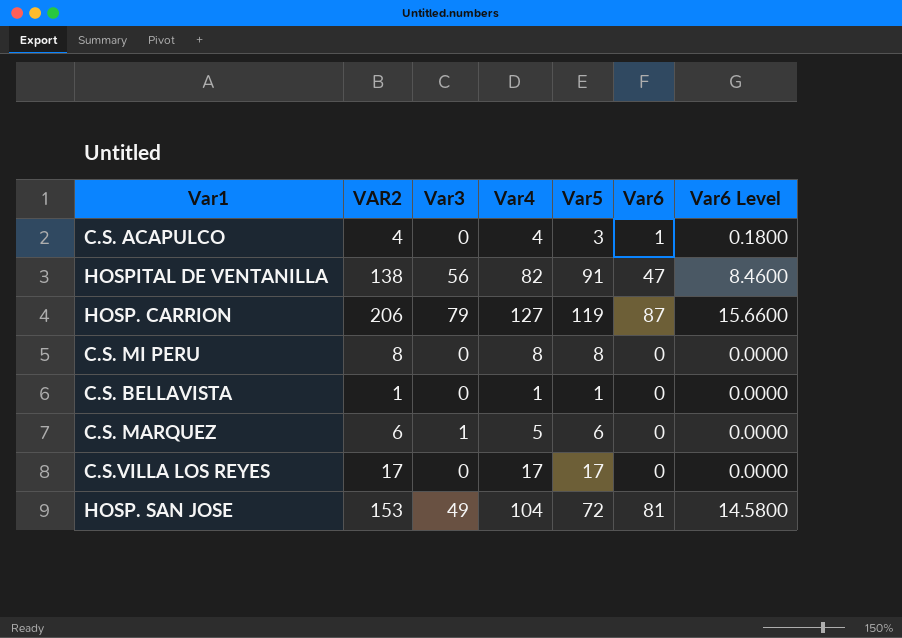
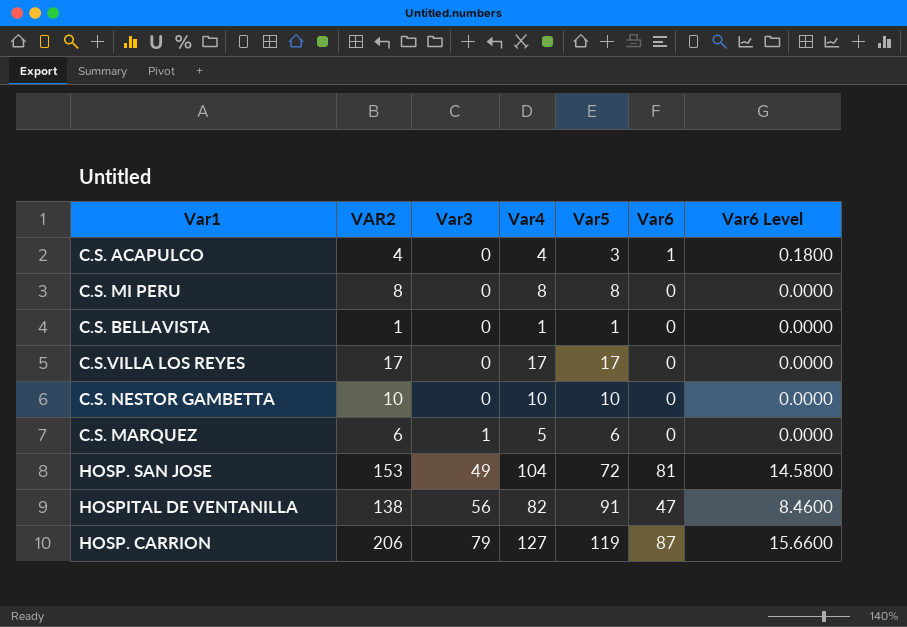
row order: none -> Var3 ascending
row C.S. NESTOR GAMBETTA: none -> 10 | 0 | 10 | 10 | 0 | 0.0000

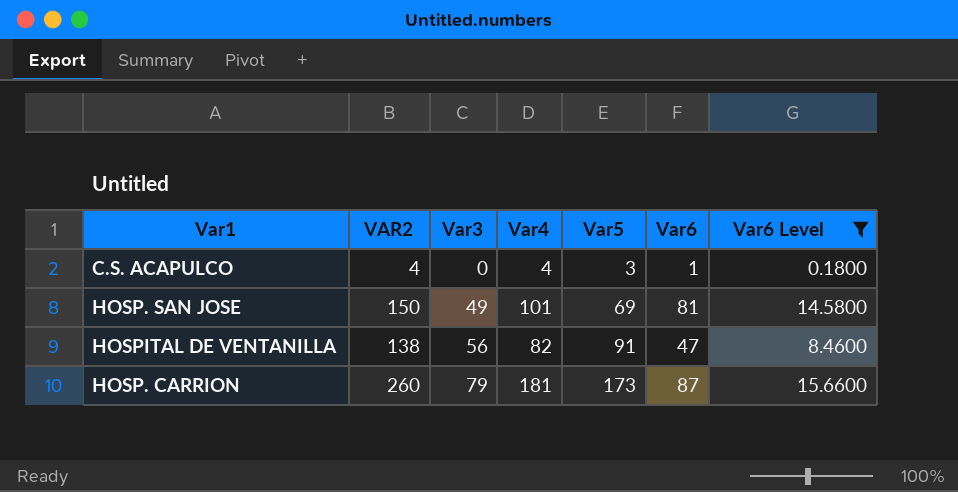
filter: none -> Var6 Level != 0.0000
HOSP. SAN JOSE | VAR2: 153 -> 150
HOSP. SAN JOSE | Var4: 104 -> 101
HOSP. SAN JOSE | Var5: 72 -> 69
HOSP. CARRION | VAR2: 206 -> 260
HOSP. CARRION | Var4: 127 -> 181
HOSP. CARRION | Var5: 119 -> 173

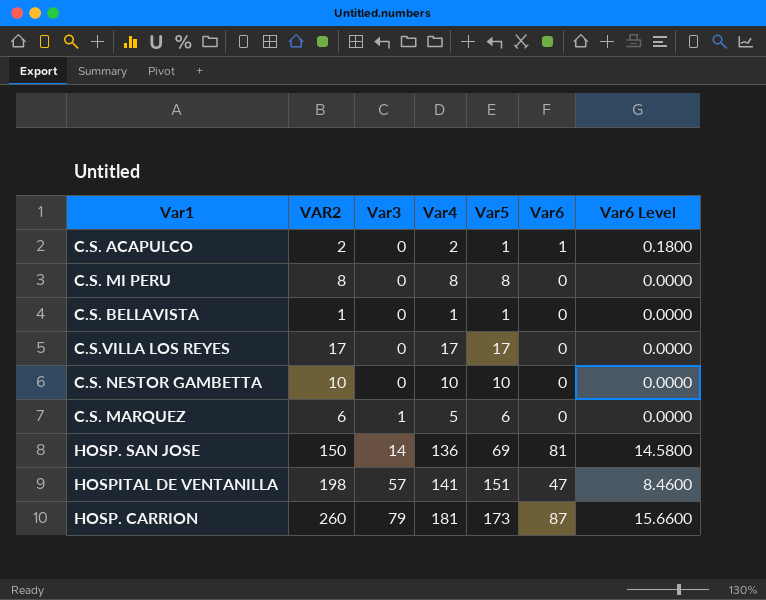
filter: Var6 Level != 0.0000 -> none
C.S. ACAPULCO | VAR2: 4 -> 2
C.S. ACAPULCO | Var4: 4 -> 2
C.S. ACAPULCO | Var5: 3 -> 1
HOSP. SAN JOSE | Var3: 49 -> 14
HOSP. SAN JOSE | Var4: 101 -> 136
HOSPITAL DE VENTANILLA | VAR2: 138 -> 198
HOSPITAL DE VENTANILLA | Var3: 56 -> 57
HOSPITAL DE VENTANILLA | Var4: 82 -> 141
HOSPITAL DE VENTANILLA | Var5: 91 -> 151

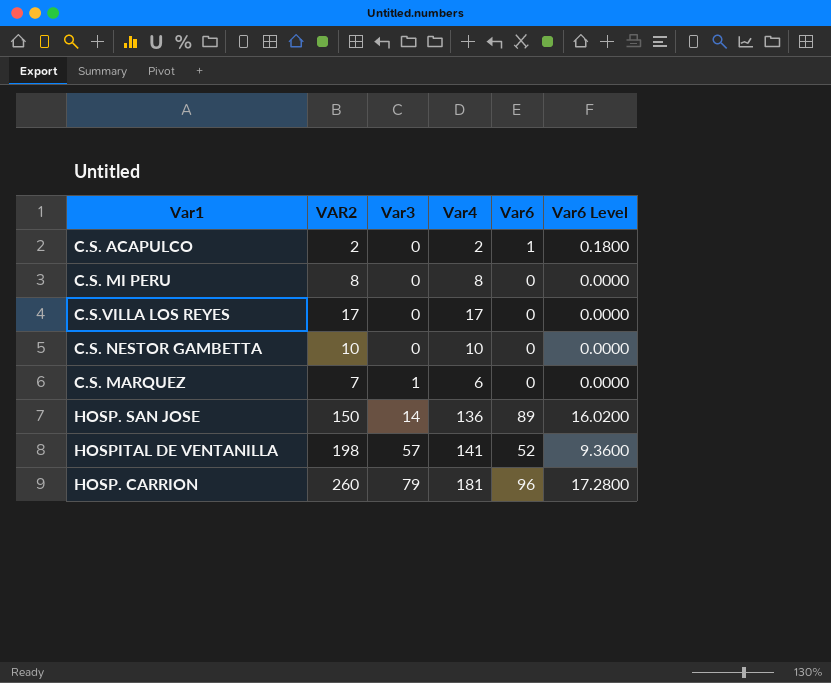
column Var5 | formula: [VAR2] - [Var6] -> none
row C.S. BELLAVISTA: 1 | 0 | 1 | 1 | 0 | 0.0000 -> none
C.S. MARQUEZ | VAR2: 6 -> 7
C.S. MARQUEZ | Var4: 5 -> 6
HOSP. SAN JOSE | Var6: 81 -> 89
HOSP. SAN JOSE | Var6 Level: 14.5800 -> 16.0200
HOSPITAL DE VENTANILLA | Var6: 47 -> 52
HOSPITAL DE VENTANILLA | Var6 Level: 8.4600 -> 9.3600
HOSP. CARRION | Var6: 87 -> 96
HOSP. CARRION | Var6 Level: 15.6600 -> 17.2800

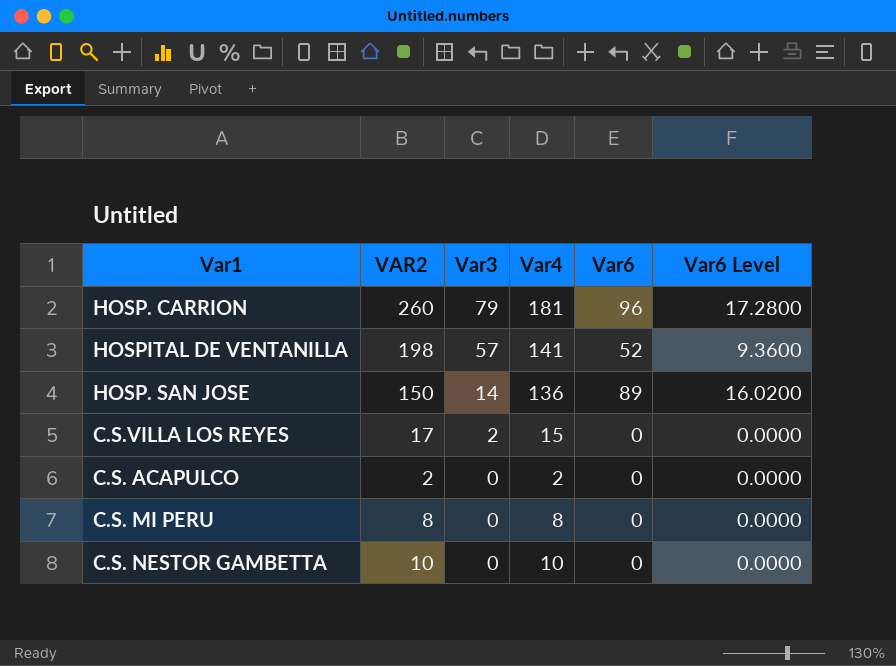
row order: Var3 ascending -> Var3 descending
row C.S. MARQUEZ: 7 | 1 | 6 | 0 | 0.0000 -> none
C.S.VILLA LOS REYES | Var3: 0 -> 2
C.S.VILLA LOS REYES | Var4: 17 -> 15
C.S. ACAPULCO | Var6: 1 -> 0
C.S. ACAPULCO | Var6 Level: 0.1800 -> 0.0000

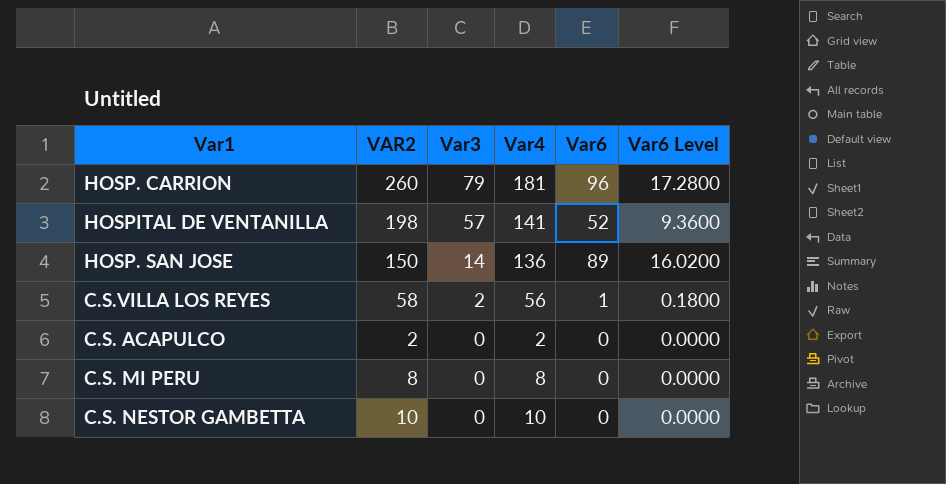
C.S.VILLA LOS REYES | VAR2: 17 -> 58
C.S.VILLA LOS REYES | Var4: 15 -> 56
C.S.VILLA LOS REYES | Var6: 0 -> 1
C.S.VILLA LOS REYES | Var6 Level: 0.0000 -> 0.1800

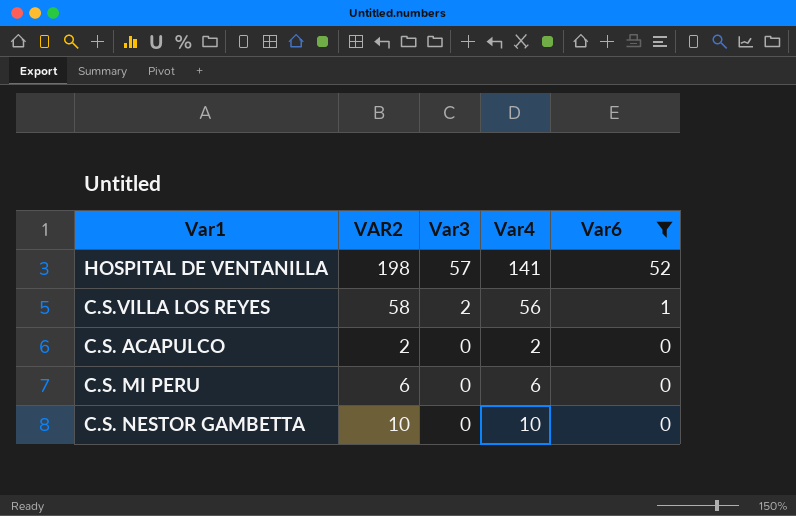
filter: none -> Var6 <= 52
column Var6 Level | formula: [Var6] * 0.18 -> none
C.S. MI PERU | VAR2: 8 -> 6
C.S. MI PERU | Var4: 8 -> 6

